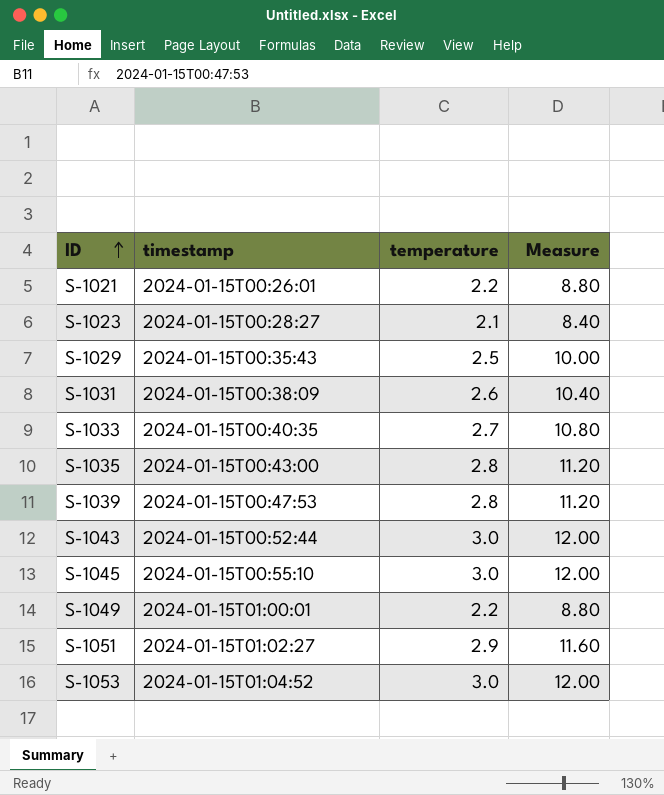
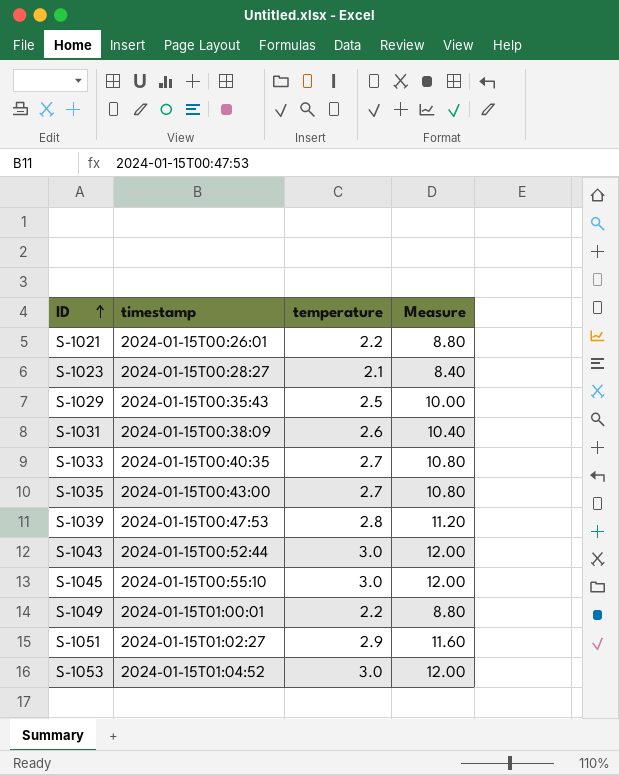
S-1035 | temperature: 2.8 -> 2.7
S-1035 | Measure: 11.20 -> 10.80

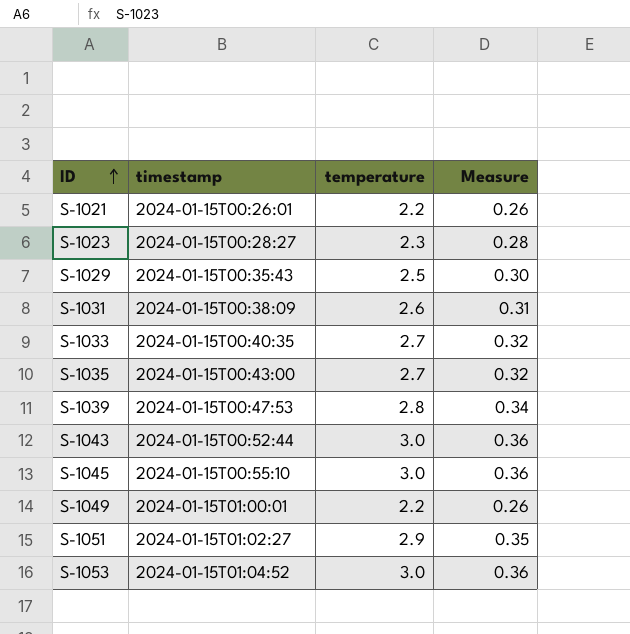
column Measure | formula: [temperature] * 4 -> [temperature] * 0.12
S-1023 | temperature: 2.1 -> 2.3

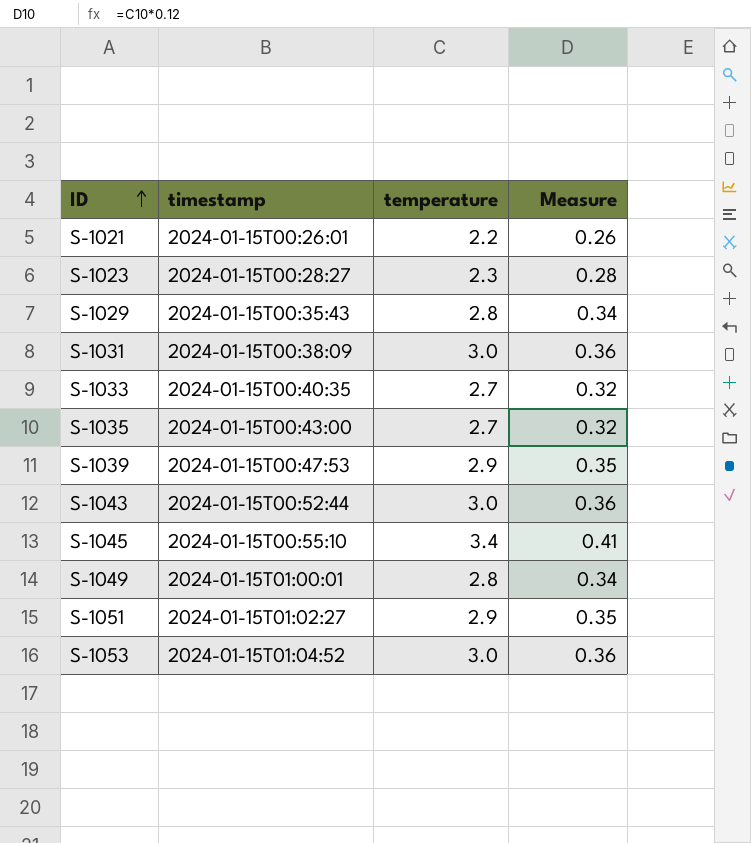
S-1029 | temperature: 2.5 -> 2.8
S-1029 | Measure: 0.30 -> 0.34
S-1031 | temperature: 2.6 -> 3.0
S-1031 | Measure: 0.31 -> 0.36
S-1039 | temperature: 2.8 -> 2.9
S-1039 | Measure: 0.34 -> 0.35
S-1045 | temperature: 3.0 -> 3.4
S-1045 | Measure: 0.36 -> 0.41
S-1049 | temperature: 2.2 -> 2.8
S-1049 | Measure: 0.26 -> 0.34

